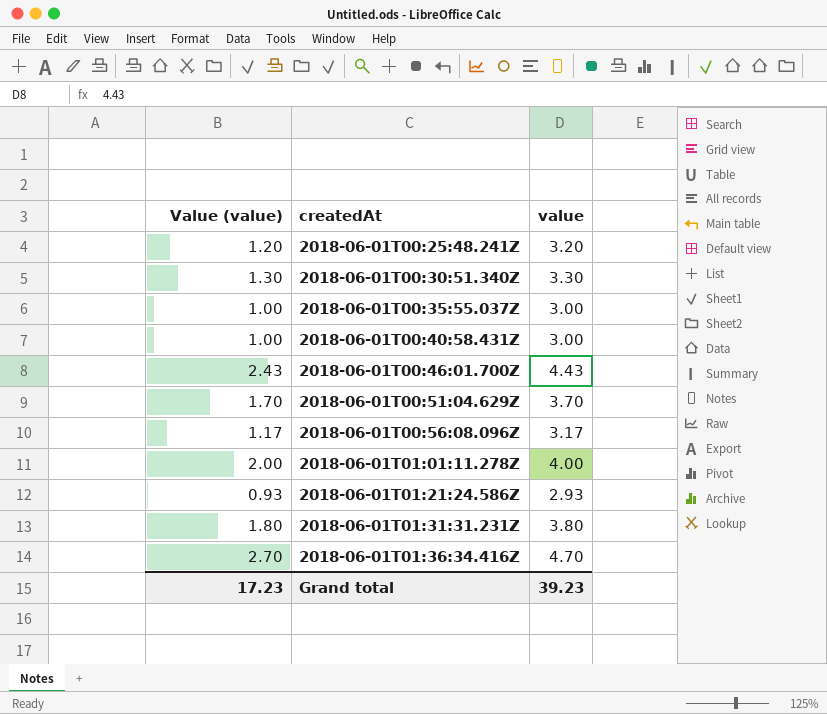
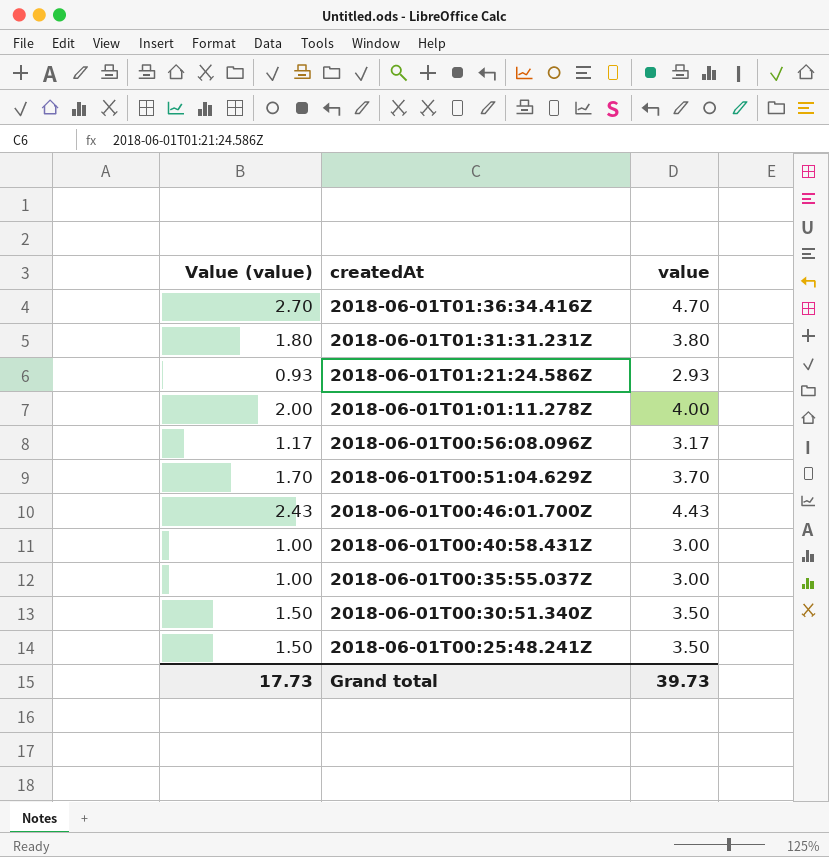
row order: createdAt ascending -> createdAt descending
2018-06-01T00:30:51.340Z | Value (value): 1.30 -> 1.50
2018-06-01T00:30:51.340Z | value: 3.30 -> 3.50
2018-06-01T00:25:48.241Z | Value (value): 1.20 -> 1.50
2018-06-01T00:25:48.241Z | value: 3.20 -> 3.50
Grand total | Value (value): 17.23 -> 17.73
Grand total | value: 39.23 -> 39.73

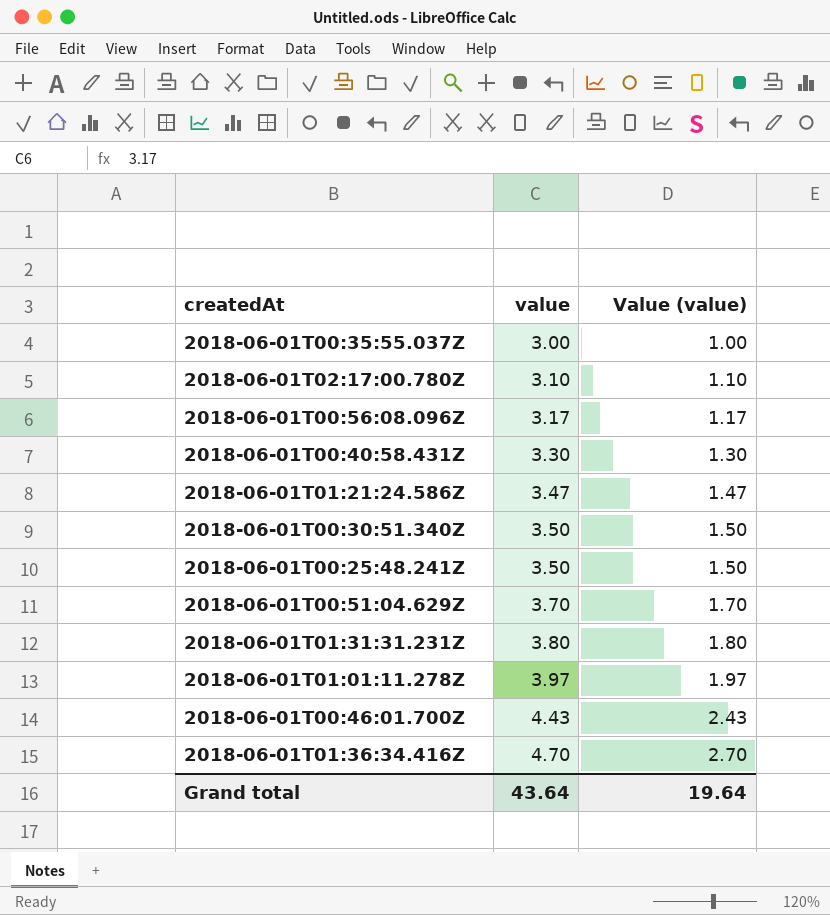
row order: createdAt descending -> value ascending
column Value (value) | position: 1 -> 3
row 2018-06-01T02:17:00.780Z: none -> 3.10 | 1.10
2018-06-01T00:40:58.431Z | value: 3.00 -> 3.30
2018-06-01T00:40:58.431Z | Value (value): 1.00 -> 1.30
2018-06-01T01:21:24.586Z | value: 2.93 -> 3.47
2018-06-01T01:21:24.586Z | Value (value): 0.93 -> 1.47
2018-06-01T01:01:11.278Z | value: 4.00 -> 3.97
2018-06-01T01:01:11.278Z | Value (value): 2.00 -> 1.97
Grand total | value: 39.73 -> 43.64
Grand total | Value (value): 17.73 -> 19.64

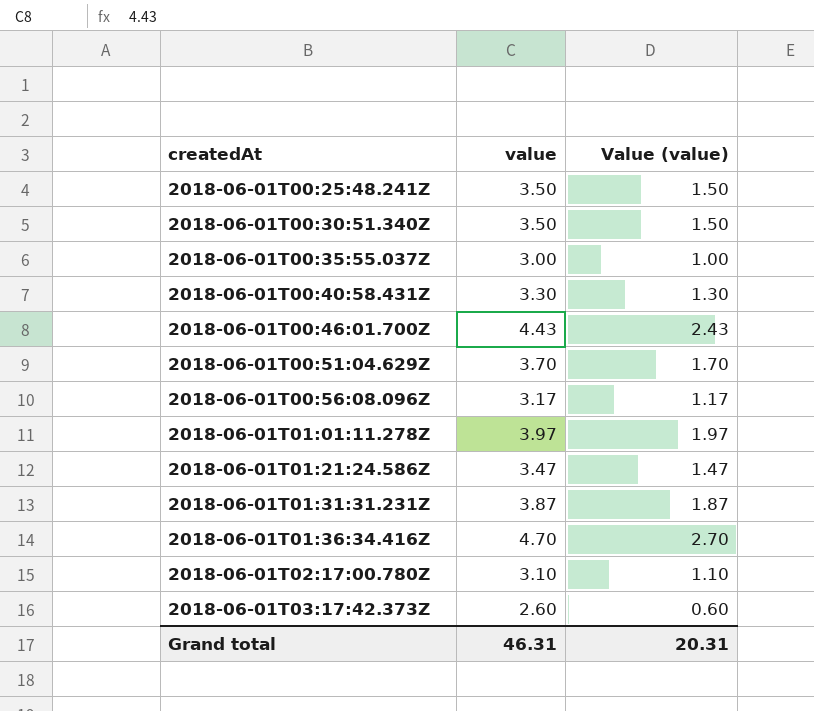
row order: value ascending -> createdAt ascending
2018-06-01T01:31:31.231Z | value: 3.80 -> 3.87
2018-06-01T01:31:31.231Z | Value (value): 1.80 -> 1.87
row 2018-06-01T03:17:42.373Z: none -> 2.60 | 0.60
Grand total | value: 43.64 -> 46.31
Grand total | Value (value): 19.64 -> 20.31

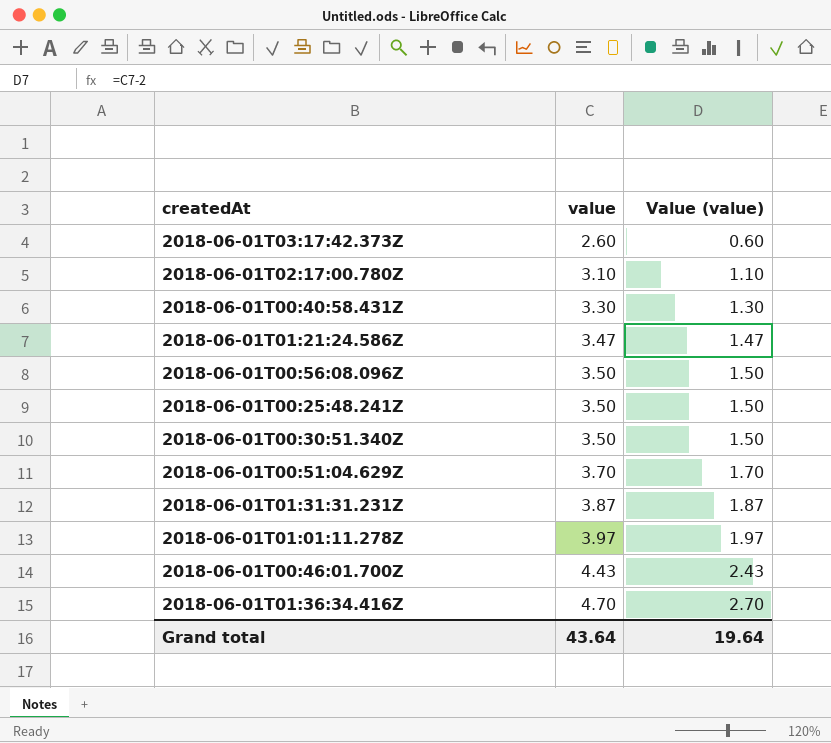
row order: createdAt ascending -> value ascending
row 2018-06-01T00:35:55.037Z: 3.00 | 1.00 -> none
2018-06-01T00:56:08.096Z | value: 3.17 -> 3.50
2018-06-01T00:56:08.096Z | Value (value): 1.17 -> 1.50
Grand total | value: 46.31 -> 43.64
Grand total | Value (value): 20.31 -> 19.64

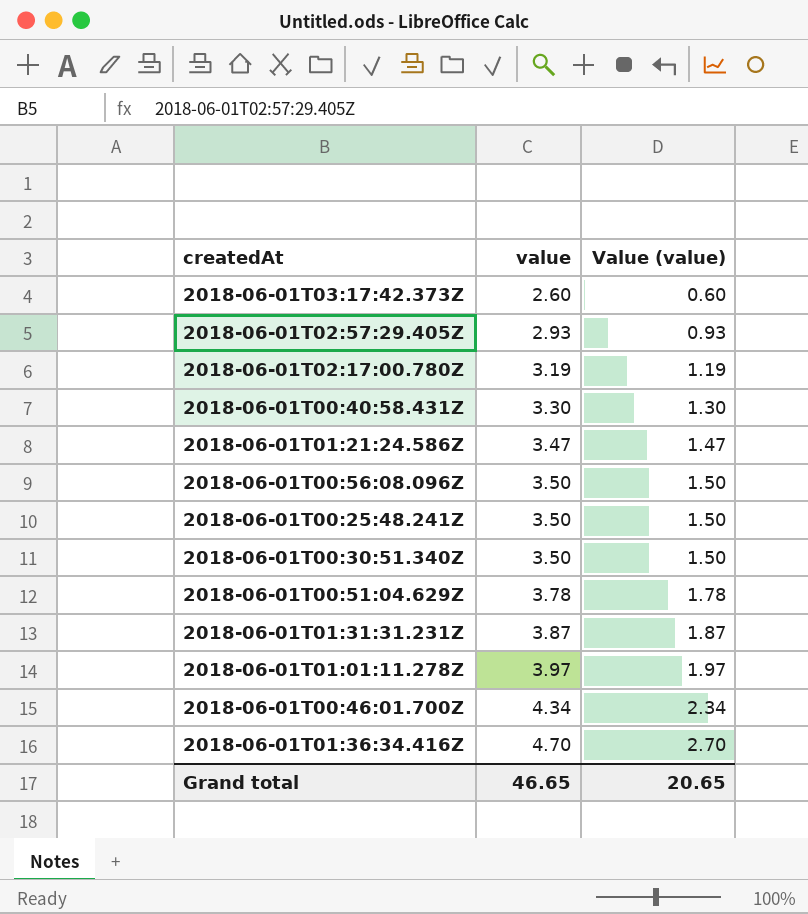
row 2018-06-01T02:57:29.405Z: none -> 2.93 | 0.93
2018-06-01T02:17:00.780Z | value: 3.10 -> 3.19
2018-06-01T02:17:00.780Z | Value (value): 1.10 -> 1.19
2018-06-01T00:51:04.629Z | value: 3.70 -> 3.78
2018-06-01T00:51:04.629Z | Value (value): 1.70 -> 1.78
2018-06-01T00:46:01.700Z | value: 4.43 -> 4.34
2018-06-01T00:46:01.700Z | Value (value): 2.43 -> 2.34
Grand total | value: 43.64 -> 46.65
Grand total | Value (value): 19.64 -> 20.65

